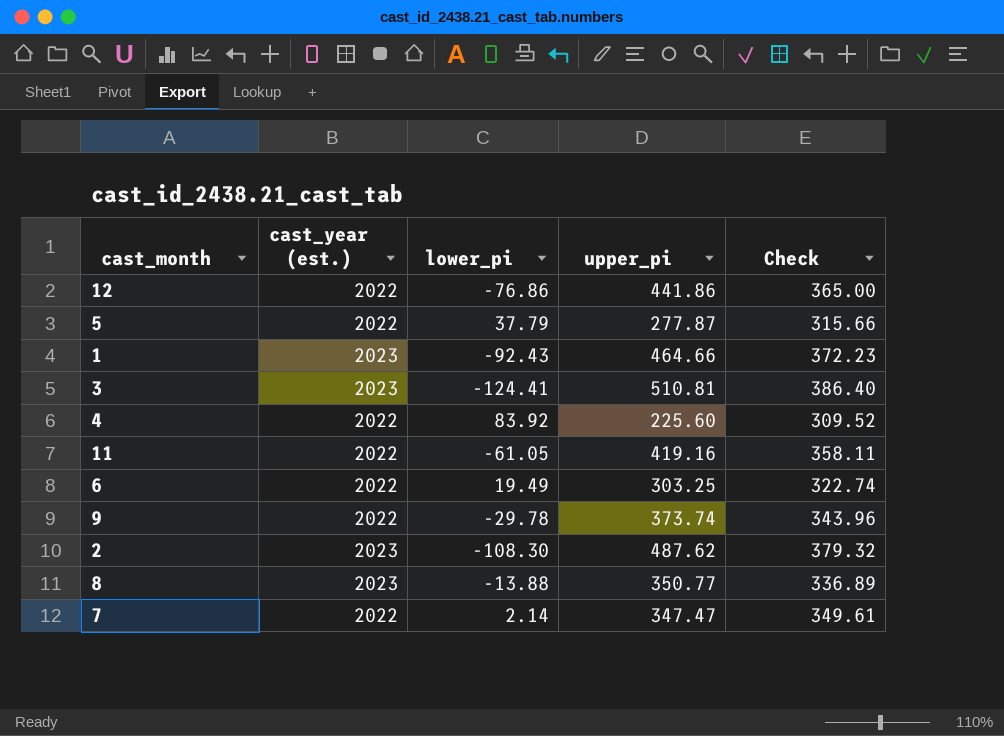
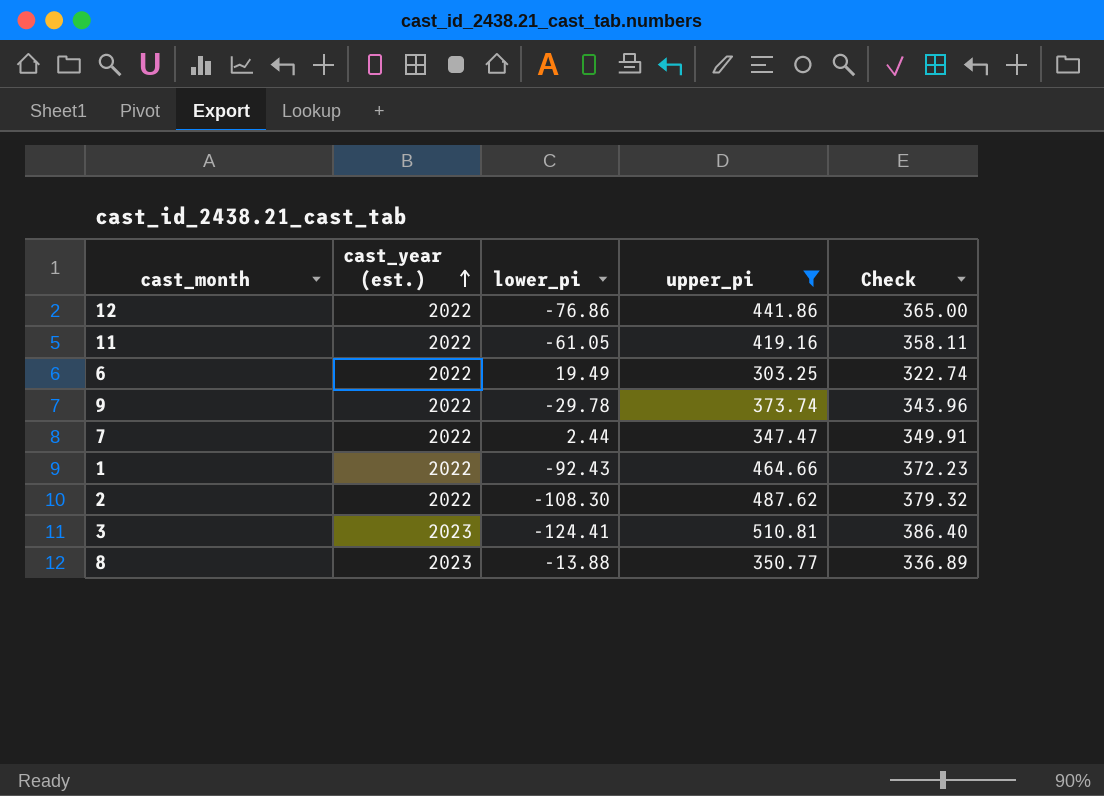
filter: none -> upper_pi >= 303.25
row order: none -> cast_year (est.) ascending
7 | lower_pi: 2.14 -> 2.44
7 | Check: 349.61 -> 349.91
1 | cast_year (est.): 2023 -> 2022
2 | cast_year (est.): 2023 -> 2022

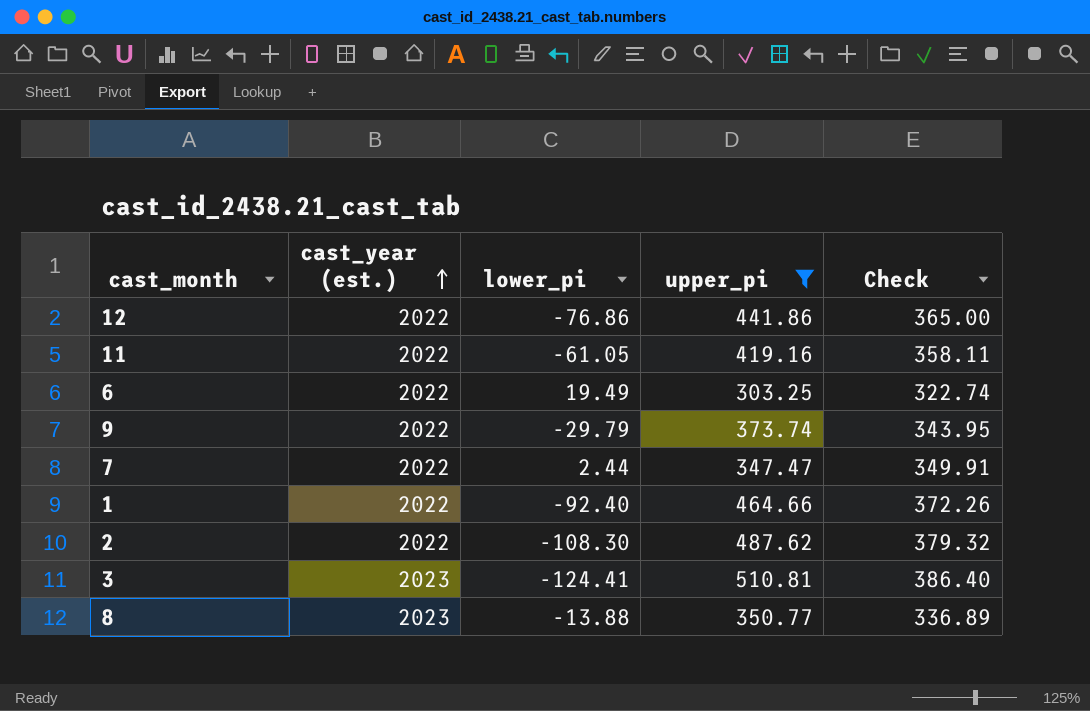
9 | lower_pi: -29.78 -> -29.79
9 | Check: 343.96 -> 343.95
1 | lower_pi: -92.43 -> -92.40
1 | Check: 372.23 -> 372.26

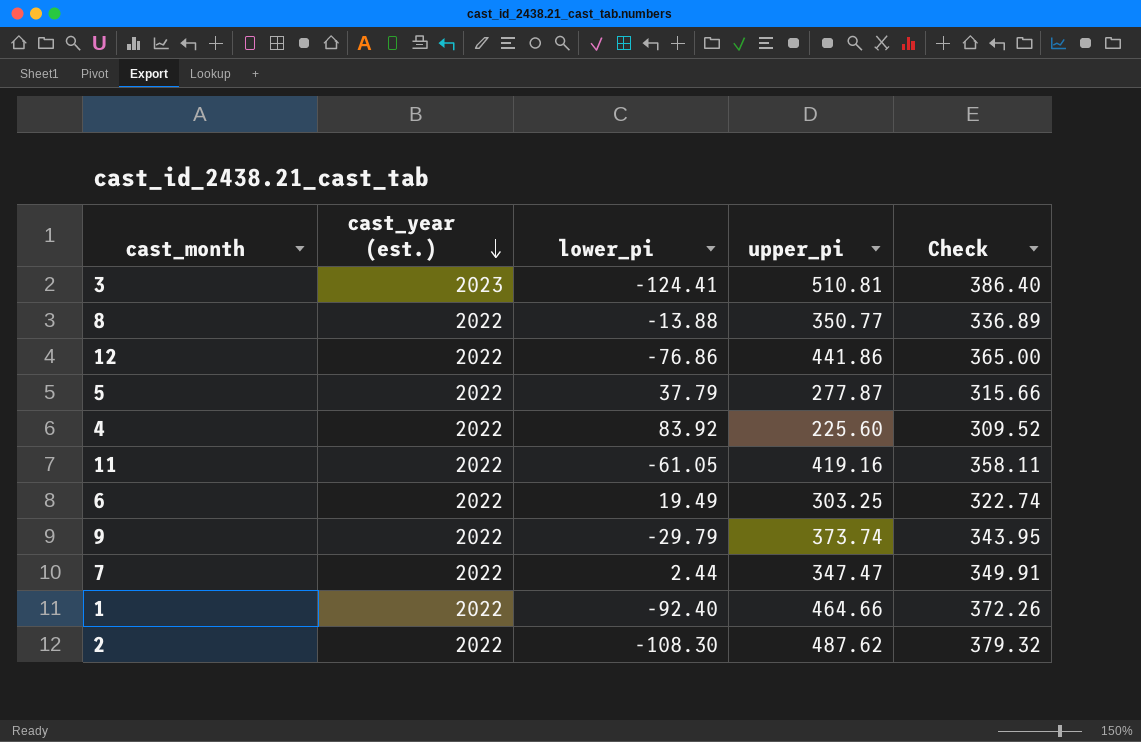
filter: upper_pi >= 303.25 -> none
row order: cast_year (est.) ascending -> cast_year (est.) descending
8 | cast_year (est.): 2023 -> 2022

